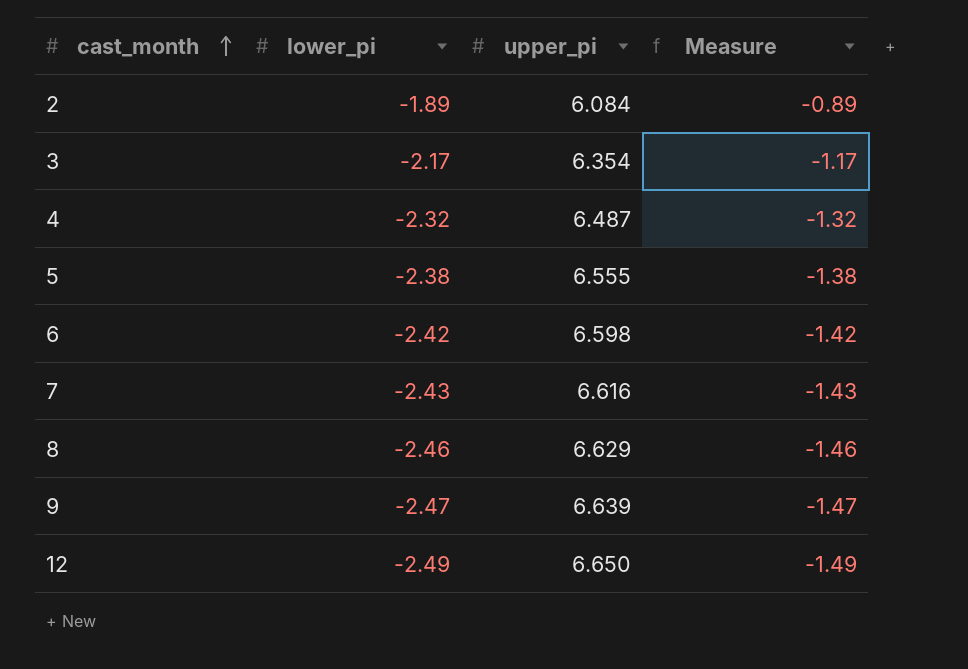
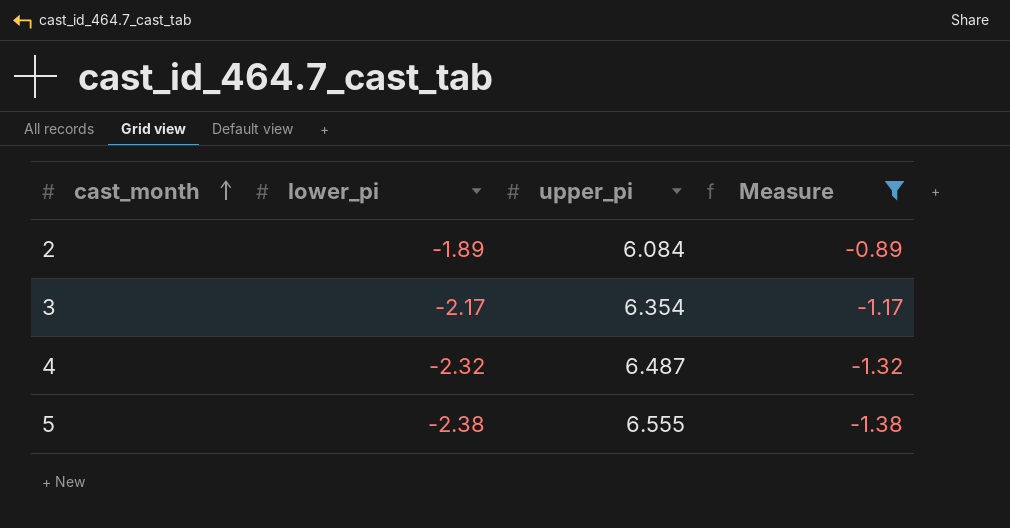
filter: none -> Measure >= -1.38

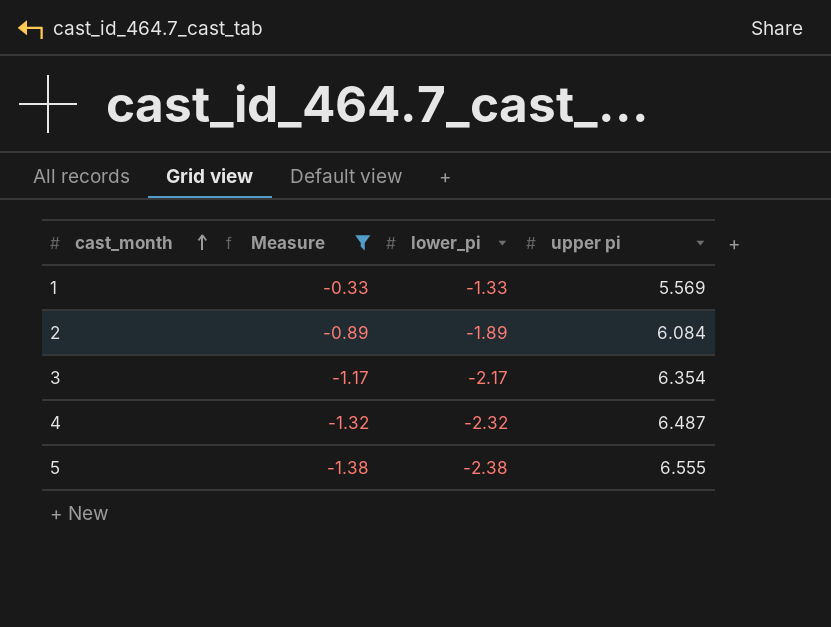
column Measure | position: 4 -> 2
column name: upper_pi -> upper pi
row 1: none -> -0.33 | -1.33 | 5.569

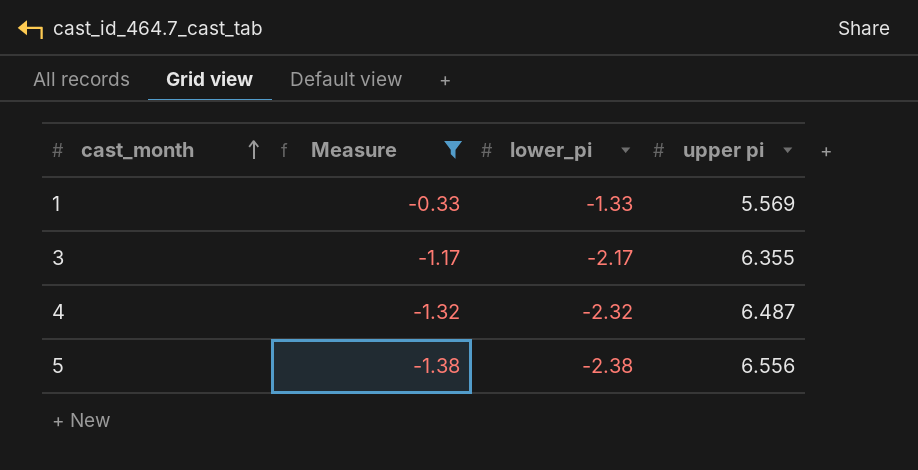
row 2: -0.89 | -1.89 | 6.084 -> none
3 | upper pi: 6.354 -> 6.355
5 | upper pi: 6.555 -> 6.556

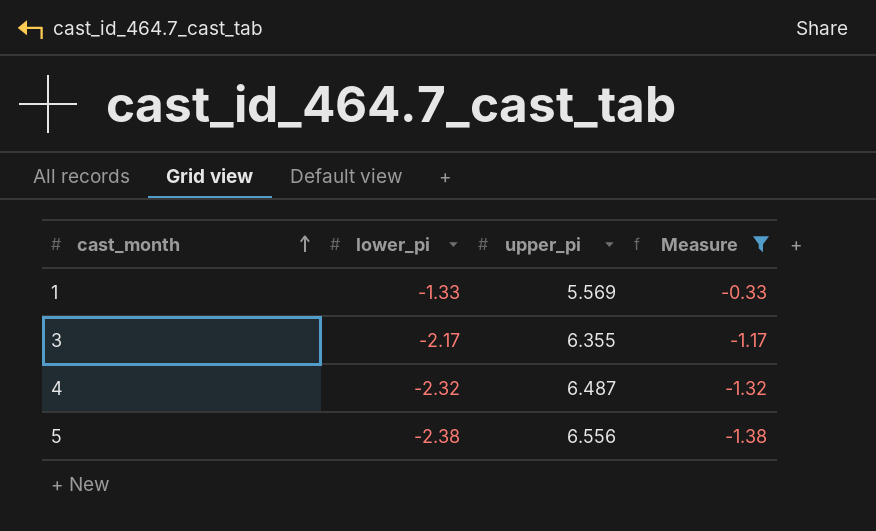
column name: upper pi -> upper_pi
column Measure | position: 2 -> 4

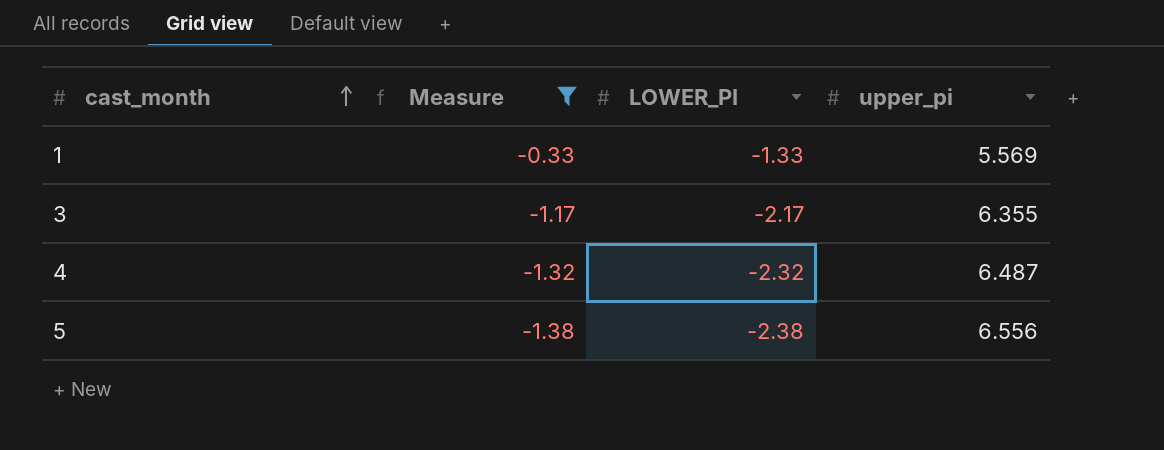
column Measure | position: 4 -> 2
column name: lower_pi -> LOWER_PI

